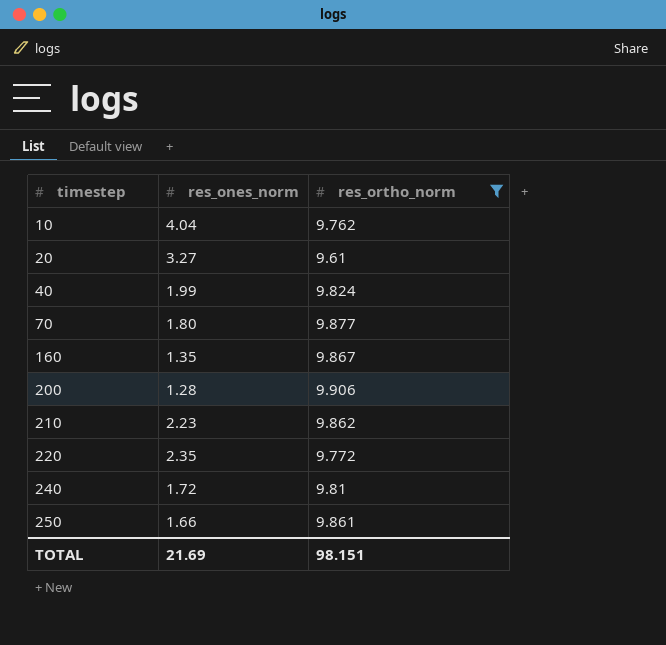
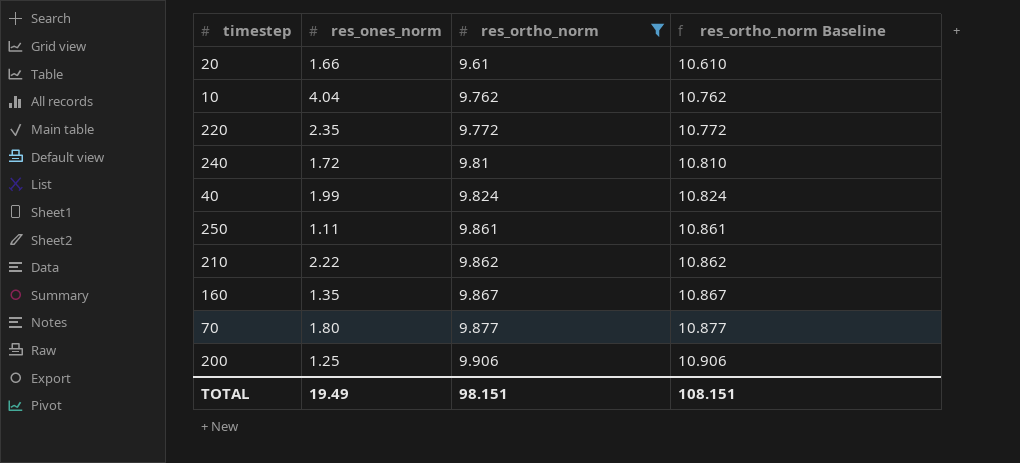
row order: timestep ascending -> res_ortho_norm ascending
column res_ortho_norm Baseline | formula: none -> [res_ortho_norm] + 1
20 | res_ones_norm: 3.27 -> 1.66
250 | res_ones_norm: 1.66 -> 1.11
210 | res_ones_norm: 2.23 -> 2.22
200 | res_ones_norm: 1.28 -> 1.25
TOTAL | res_ones_norm: 21.69 -> 19.49

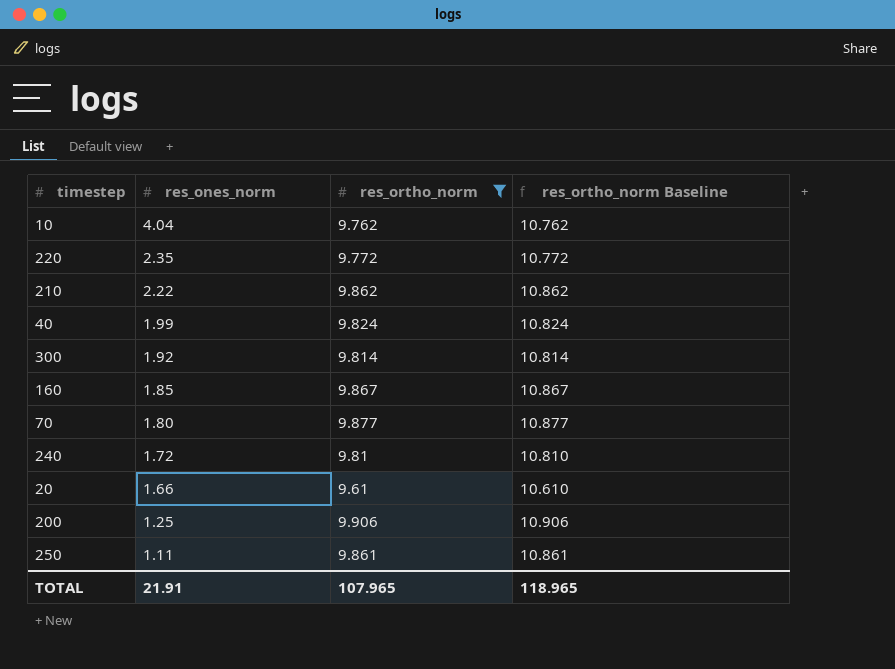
row order: res_ortho_norm ascending -> res_ones_norm descending
row 300: none -> 1.92 | 9.814 | 10.814
160 | res_ones_norm: 1.35 -> 1.85
TOTAL | res_ones_norm: 19.49 -> 21.91
TOTAL | res_ortho_norm: 98.151 -> 107.965
TOTAL | res_ortho_norm Baseline: 108.151 -> 118.965

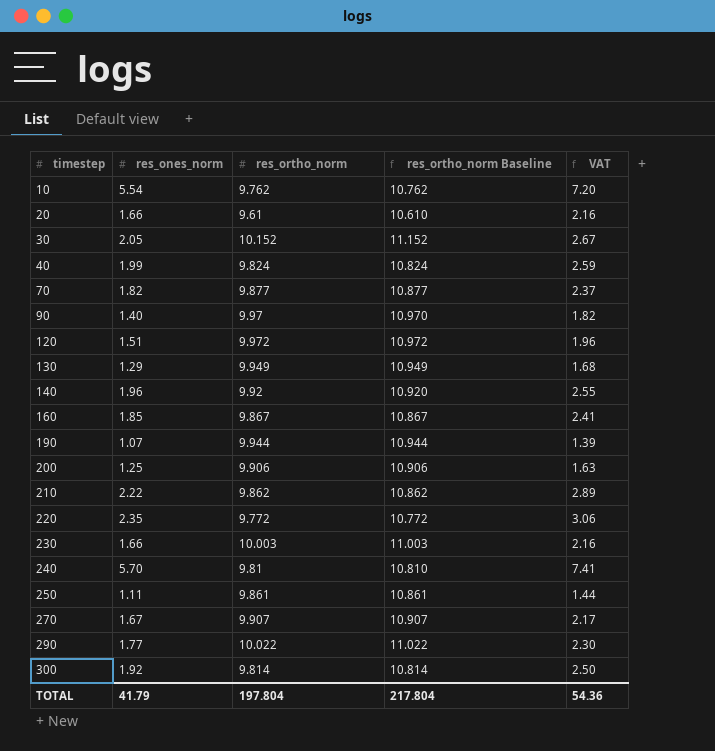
filter: res_ortho_norm <= 9.906 -> none
row order: res_ones_norm descending -> timestep ascending
column VAT | formula: none -> [res_ones_norm] * 1.3
10 | res_ones_norm: 4.04 -> 5.54
70 | res_ones_norm: 1.80 -> 1.82
240 | res_ones_norm: 1.72 -> 5.70
TOTAL | res_ones_norm: 21.91 -> 41.79
TOTAL | res_ortho_norm: 107.965 -> 197.804
TOTAL | res_ortho_norm Baseline: 118.965 -> 217.804

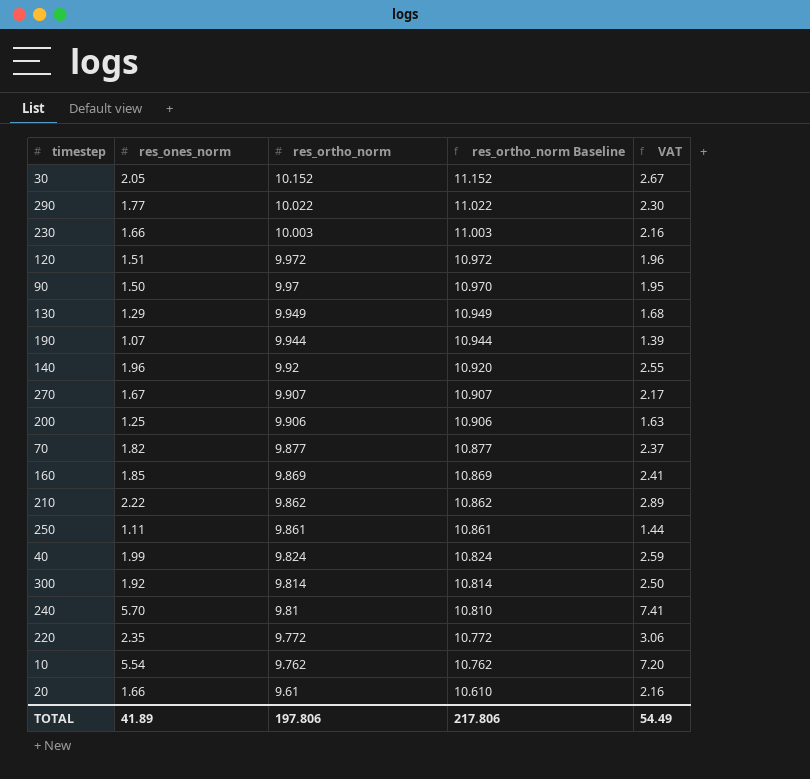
row order: timestep ascending -> res_ortho_norm descending
90 | res_ones_norm: 1.40 -> 1.50
90 | VAT: 1.82 -> 1.95
160 | res_ortho_norm: 9.867 -> 9.869
160 | res_ortho_norm Baseline: 10.867 -> 10.869
TOTAL | res_ones_norm: 41.79 -> 41.89
TOTAL | res_ortho_norm: 197.804 -> 197.806
TOTAL | res_ortho_norm Baseline: 217.804 -> 217.806
TOTAL | VAT: 54.36 -> 54.49

